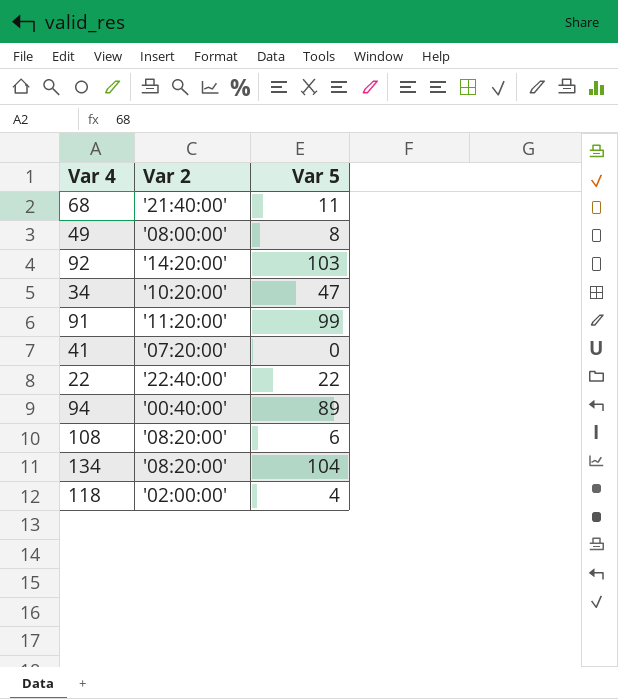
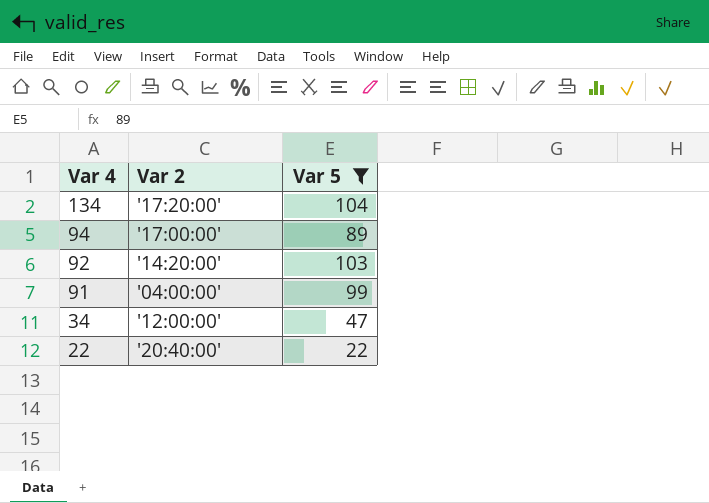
filter: none -> Var 5 >= 22
row order: none -> Var 4 descending
134 | Var 2: '08:20:00' -> '17:20:00'
94 | Var 2: '00:40:00' -> '17:00:00'
91 | Var 2: '11:20:00' -> '04:00:00'
34 | Var 2: '10:20:00' -> '12:00:00'
22 | Var 2: '22:40:00' -> '20:40:00'

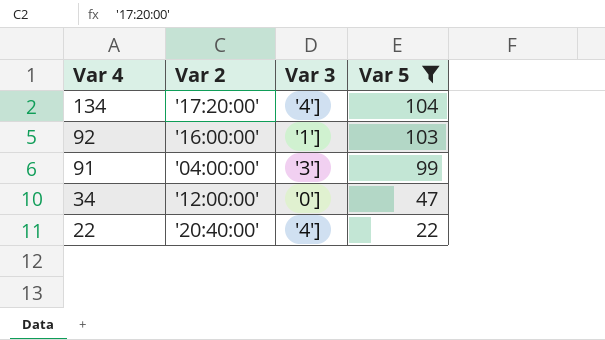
column Var 3 | position: none -> 3
row 94: '17:00:00' | 89 -> none
92 | Var 2: '14:20:00' -> '16:00:00'

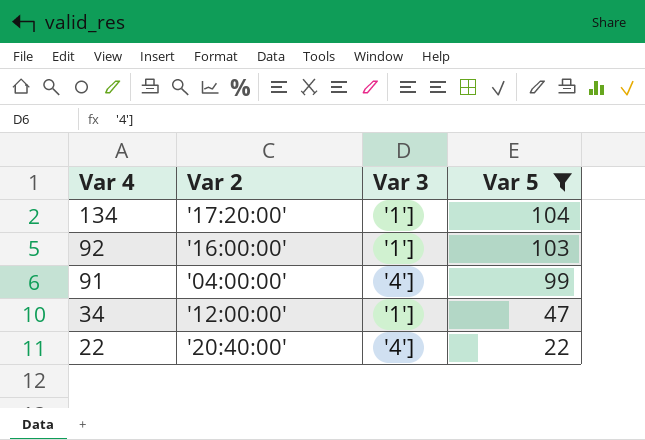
134 | Var 3: '4'] -> '1']
91 | Var 3: '3'] -> '4']
34 | Var 3: '0'] -> '1']

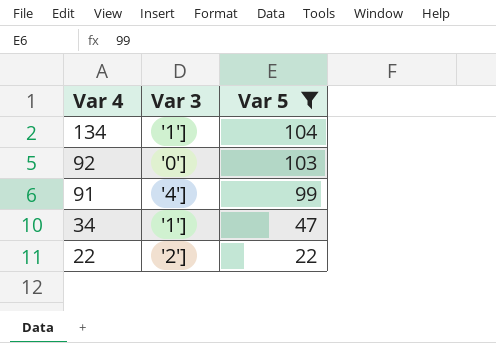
column Var 2 | position: 2 -> none
92 | Var 3: '1'] -> '0']
22 | Var 3: '4'] -> '2']

